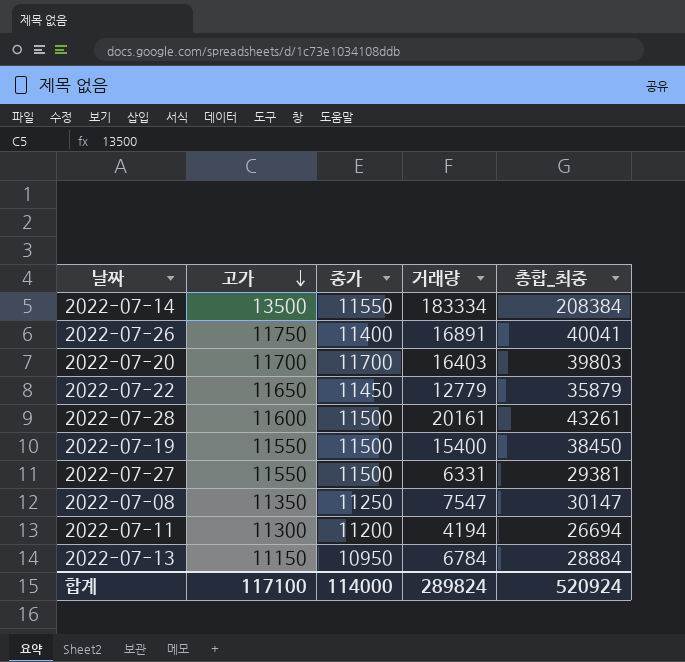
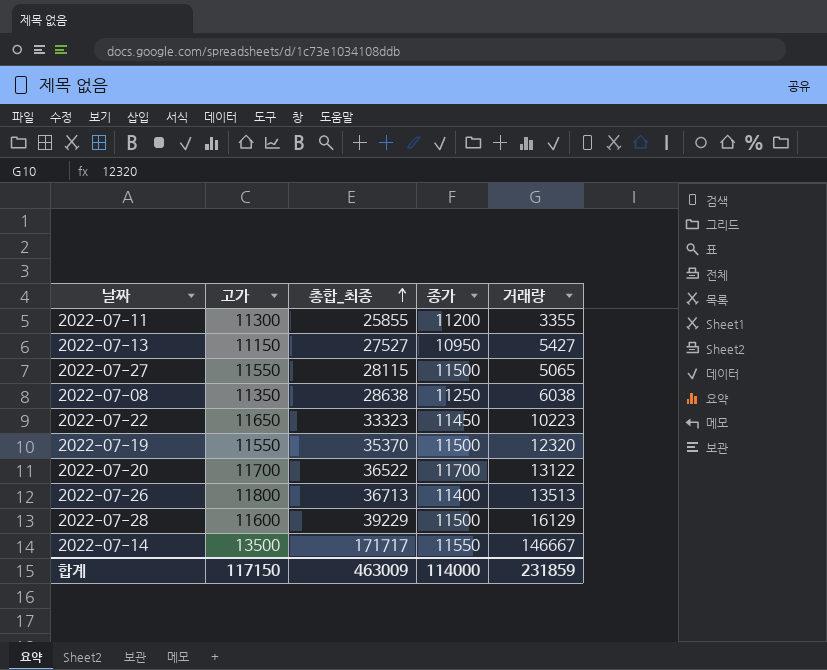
row order: 고가 descending -> 총합_최종 ascending
column 총합_최종 | position: 5 -> 3
2022-07-11 | 총합_최종: 26694 -> 25855
2022-07-11 | 거래량: 4194 -> 3355
2022-07-13 | 총합_최종: 28884 -> 27527
2022-07-13 | 거래량: 6784 -> 5427
2022-07-27 | 총합_최종: 29381 -> 28115
2022-07-27 | 거래량: 6331 -> 5065
2022-07-08 | 총합_최종: 30147 -> 28638
2022-07-08 | 거래량: 7547 -> 6038
2022-07-22 | 총합_최종: 35879 -> 33323
2022-07-22 | 거래량: 12779 -> 10223
2022-07-19 | 총합_최종: 38450 -> 35370
2022-07-19 | 거래량: 15400 -> 12320
2022-07-20 | 총합_최종: 39803 -> 36522
2022-07-20 | 거래량: 16403 -> 13122
2022-07-26 | 고가: 11750 -> 11800
2022-07-26 | 총합_최종: 40041 -> 36713
2022-07-26 | 거래량: 16891 -> 13513
2022-07-28 | 총합_최종: 43261 -> 39229
2022-07-28 | 거래량: 20161 -> 16129
2022-07-14 | 총합_최종: 208384 -> 171717
2022-07-14 | 거래량: 183334 -> 146667
합계 | 고가: 117100 -> 117150
합계 | 총합_최종: 520924 -> 463009
합계 | 거래량: 289824 -> 231859

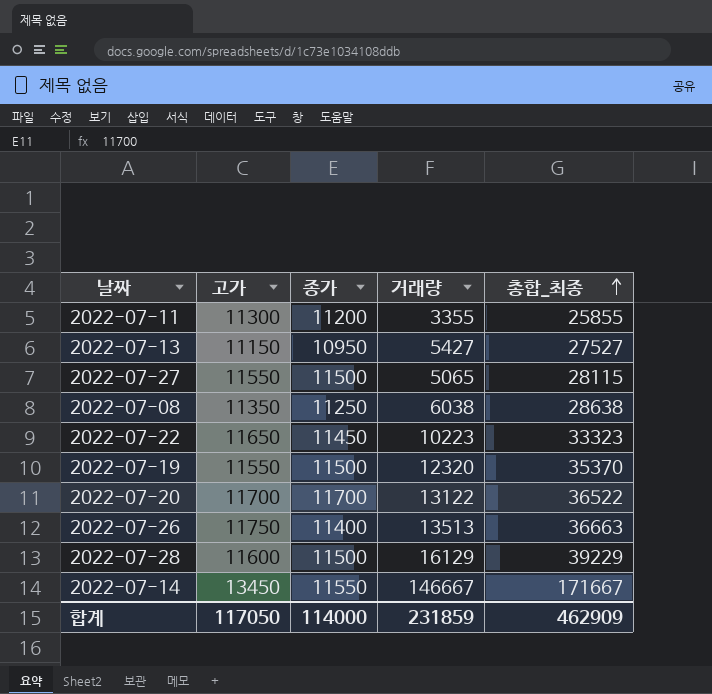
column 총합_최종 | position: 3 -> 5
2022-07-26 | 고가: 11800 -> 11750
2022-07-26 | 총합_최종: 36713 -> 36663
2022-07-14 | 고가: 13500 -> 13450
2022-07-14 | 총합_최종: 171717 -> 171667
합계 | 고가: 117150 -> 117050
합계 | 총합_최종: 463009 -> 462909

